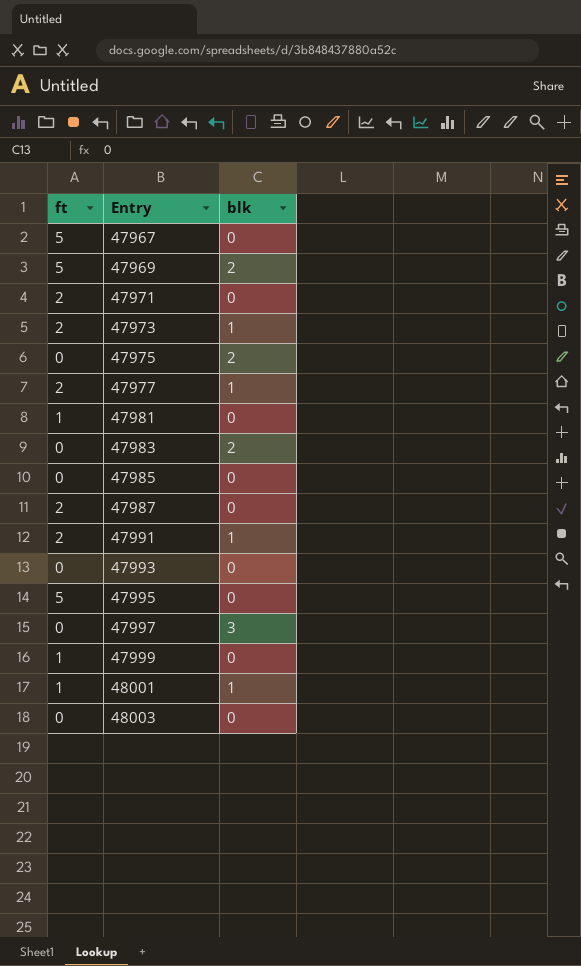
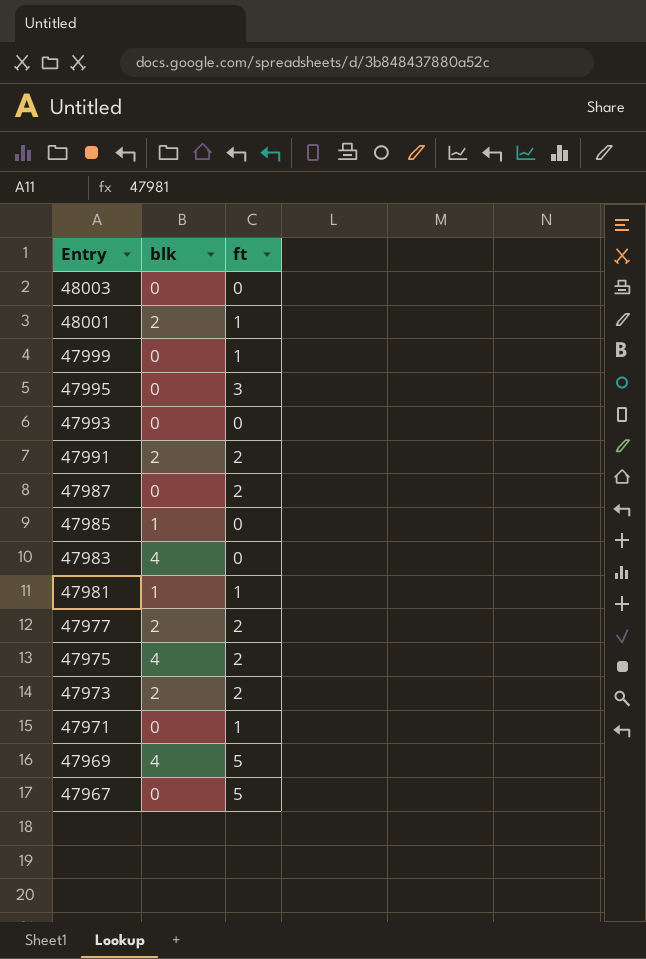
row order: Entry ascending -> Entry descending
column ft | position: 1 -> 3
row 47997: 0 | 3 -> none
48001 | blk: 1 -> 2
47995 | ft: 5 -> 3
47991 | blk: 1 -> 2
47985 | blk: 0 -> 1
47983 | blk: 2 -> 4
47981 | blk: 0 -> 1
47977 | blk: 1 -> 2
47975 | blk: 2 -> 4
47975 | ft: 0 -> 2
47973 | blk: 1 -> 2
47971 | ft: 2 -> 1
47969 | blk: 2 -> 4

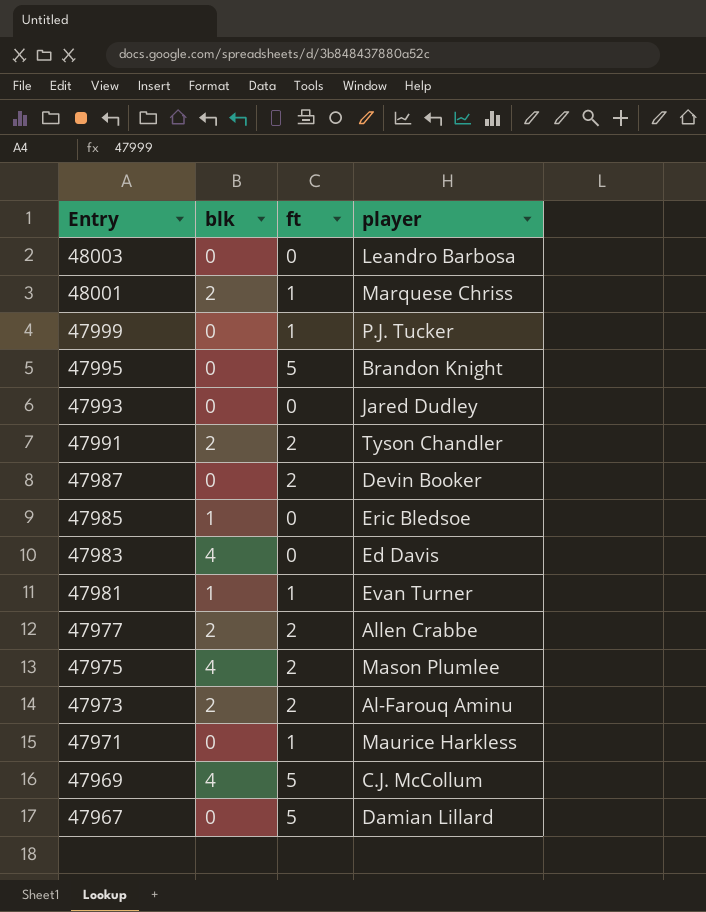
column player | position: none -> 4
47995 | ft: 3 -> 5

